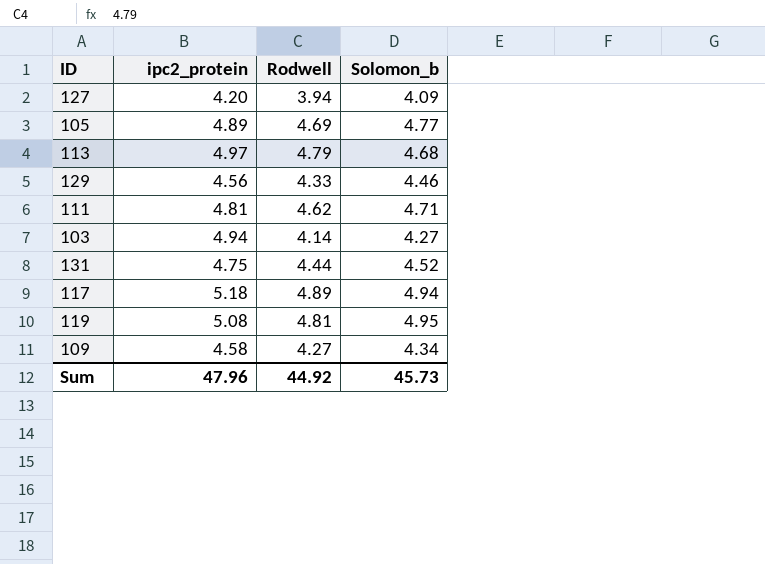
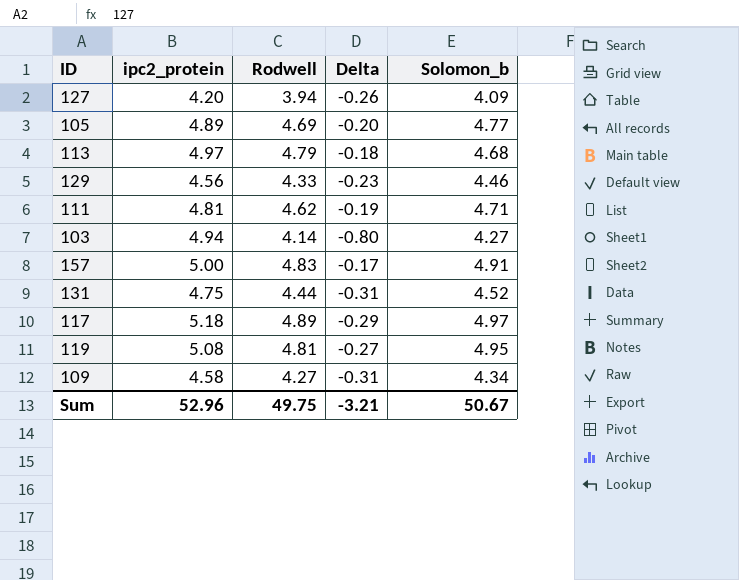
column Delta | formula: none -> [Rodwell] - [ipc2_protein]
row 157: none -> 5.00 | 4.83 | -0.17 | 4.91
117 | Solomon_b: 4.94 -> 4.97
Sum | ipc2_protein: 47.96 -> 52.96
Sum | Rodwell: 44.92 -> 49.75
Sum | Solomon_b: 45.73 -> 50.67

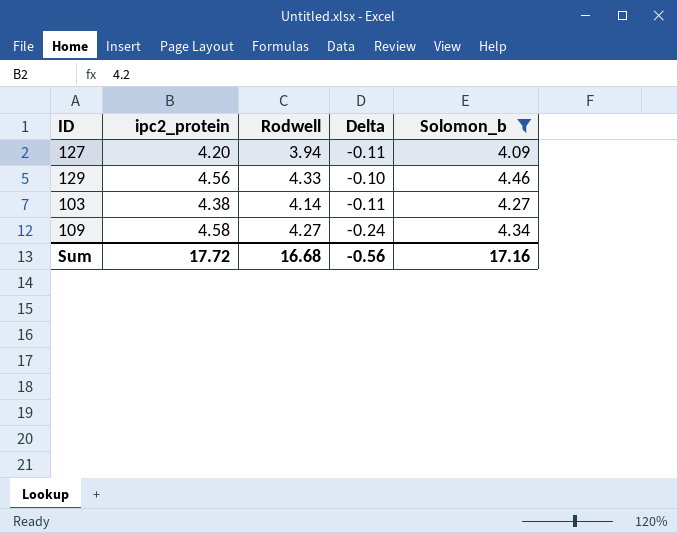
filter: none -> Solomon_b <= 4.46
column Delta | formula: [Rodwell] - [ipc2_protein] -> [Solomon_b] - [ipc2_protein]
103 | ipc2_protein: 4.94 -> 4.38
Sum | ipc2_protein: 52.96 -> 17.72
Sum | Rodwell: 49.75 -> 16.68
Sum | Delta: -3.21 -> -0.56
Sum | Solomon_b: 50.67 -> 17.16

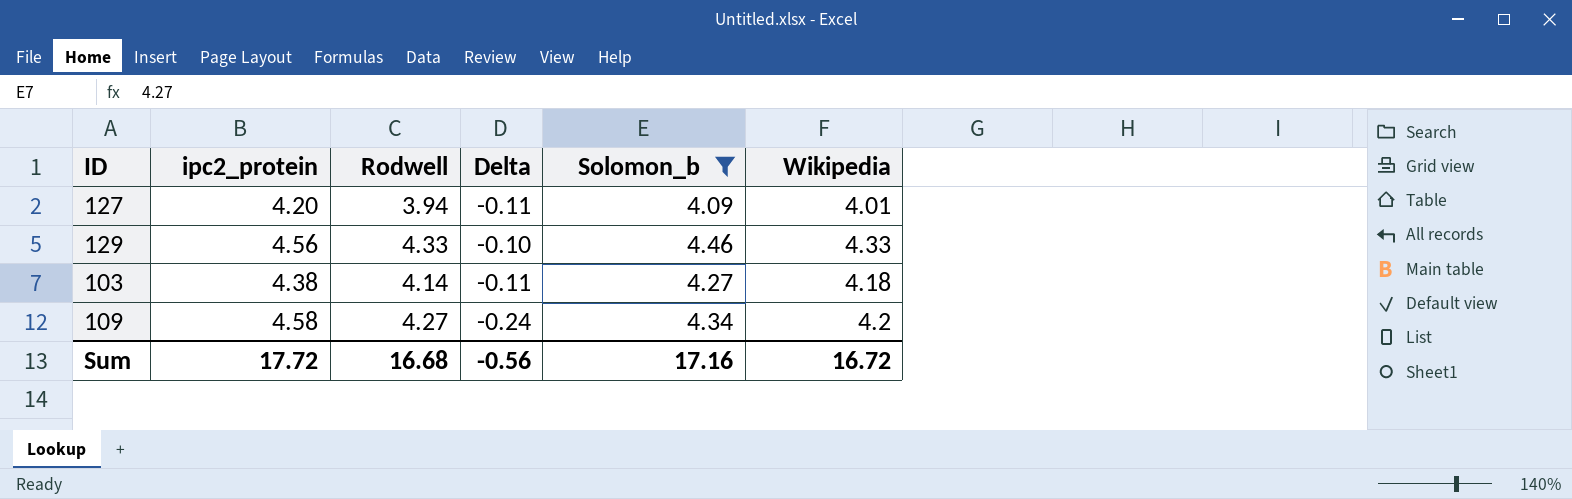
column Wikipedia | position: none -> 6

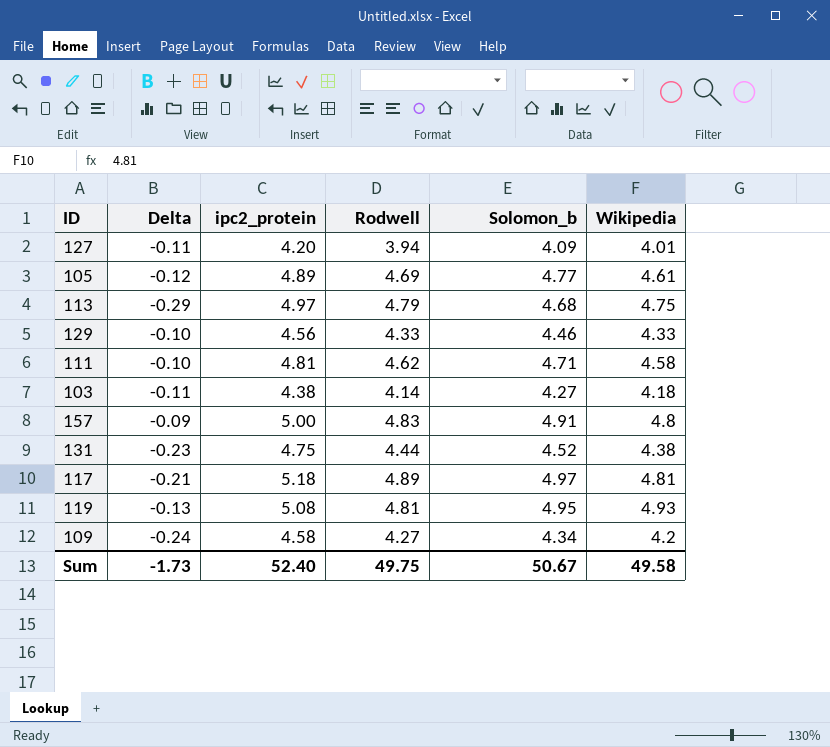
filter: Solomon_b <= 4.46 -> none
column Delta | position: 4 -> 2
Sum | Delta: -0.56 -> -1.73
Sum | ipc2_protein: 17.72 -> 52.40
Sum | Rodwell: 16.68 -> 49.75
Sum | Solomon_b: 17.16 -> 50.67
Sum | Wikipedia: 16.72 -> 49.58

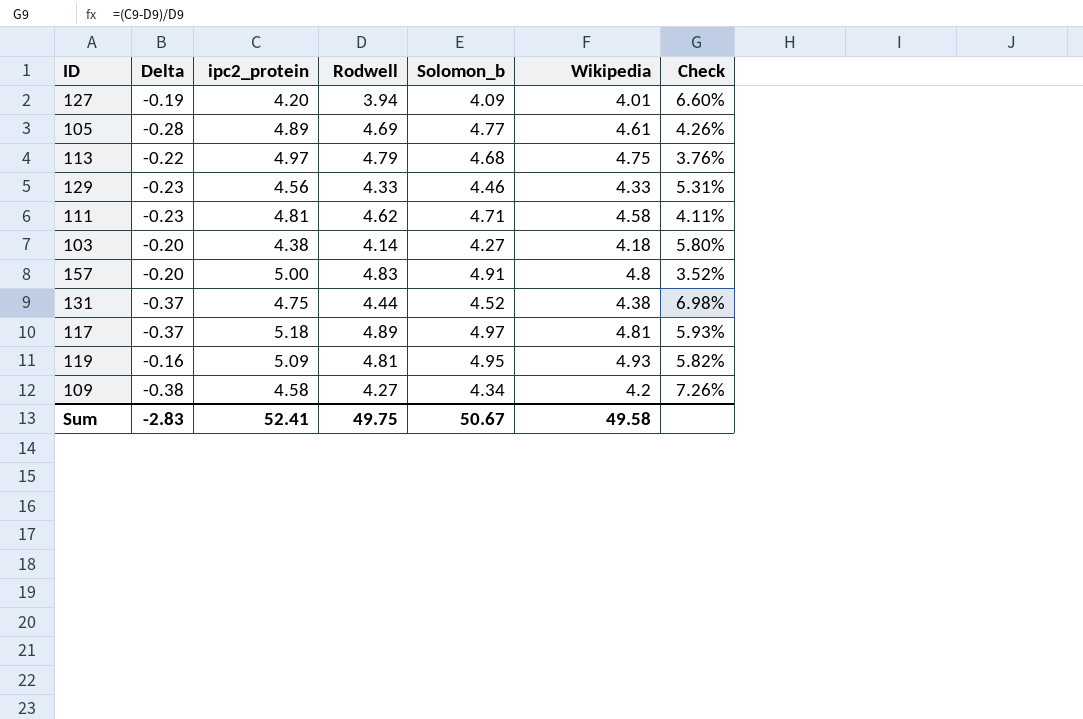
column Delta | formula: [Solomon_b] - [ipc2_protein] -> [Wikipedia] - [ipc2_protein]
column Check | formula: none -> ([ipc2_protein] - [Rodwell]) / [Rodwell]
119 | ipc2_protein: 5.08 -> 5.09
Sum | Delta: -1.73 -> -2.83
Sum | ipc2_protein: 52.40 -> 52.41

